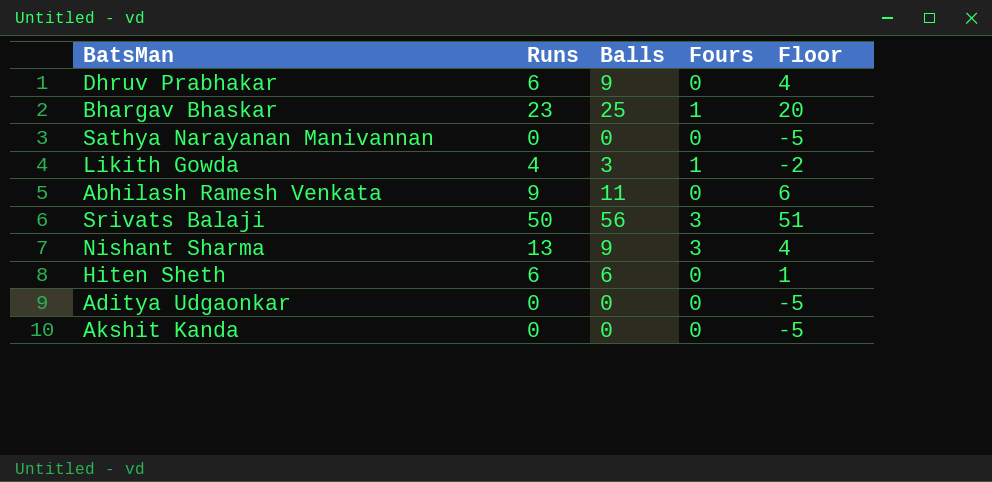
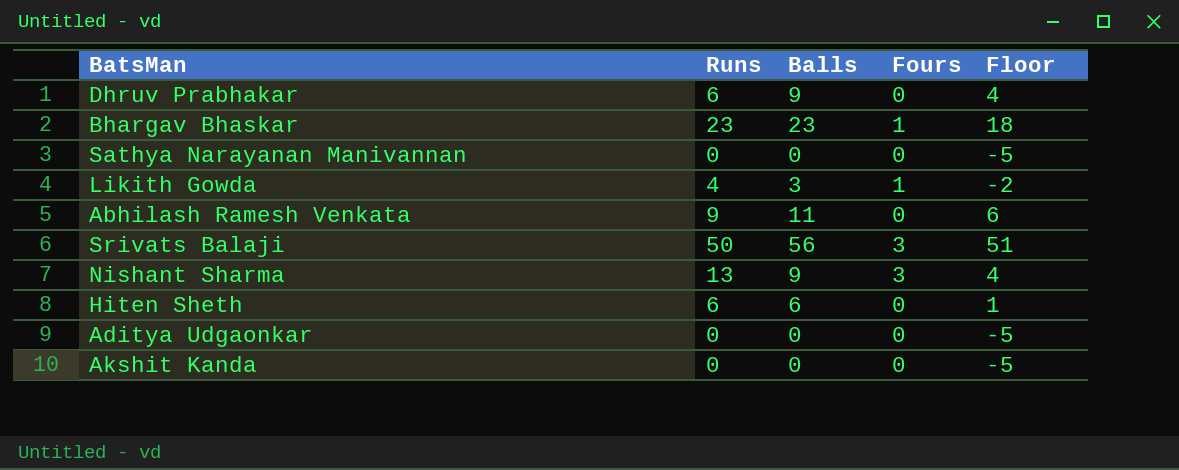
Bhargav Bhaskar | Balls: 25 -> 23
Bhargav Bhaskar | Floor: 20 -> 18

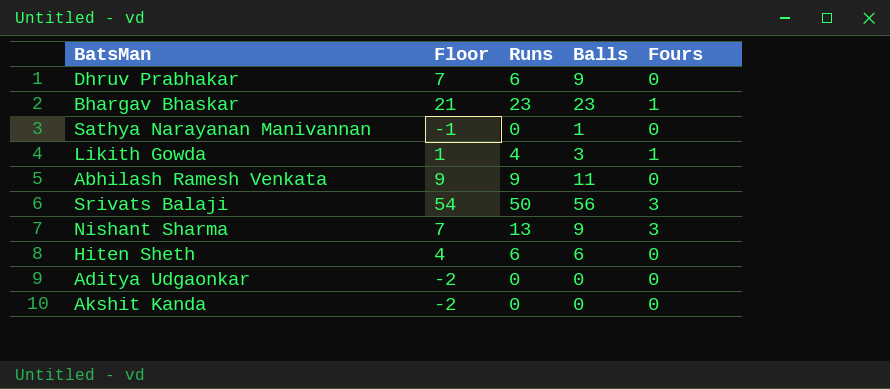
column Floor | formula: [Balls] - 5 -> [Balls] - 2
column Floor | position: 5 -> 2
Sathya Narayanan Manivannan | Balls: 0 -> 1

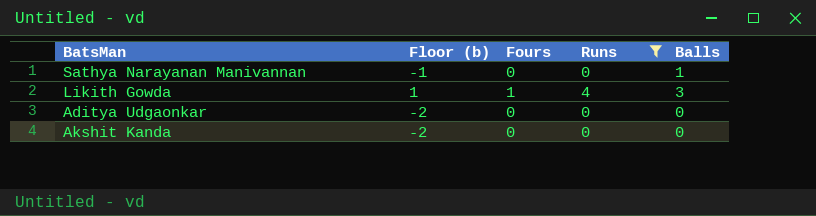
filter: none -> Runs <= 4
column name: Floor -> Floor (b)
column Fours | position: 5 -> 3

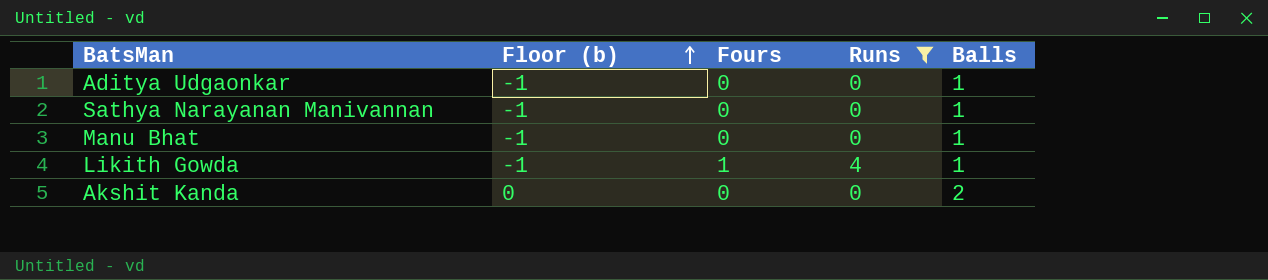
row order: none -> Floor (b) ascending
Aditya Udgaonkar | Floor (b): -2 -> -1
Aditya Udgaonkar | Balls: 0 -> 1
row Manu Bhat: none -> -1 | 0 | 0 | 1
Likith Gowda | Floor (b): 1 -> -1
Likith Gowda | Balls: 3 -> 1
Akshit Kanda | Floor (b): -2 -> 0
Akshit Kanda | Balls: 0 -> 2

